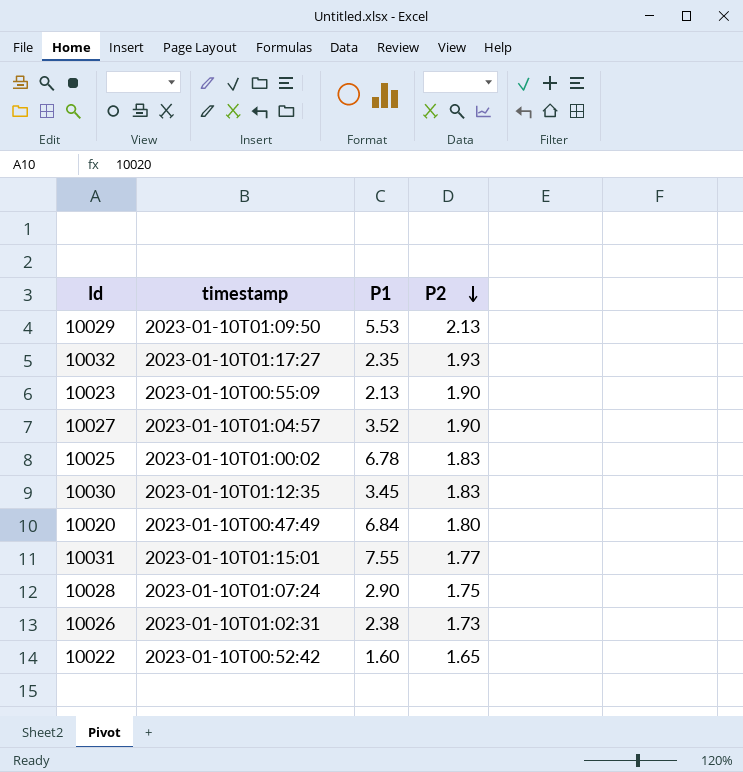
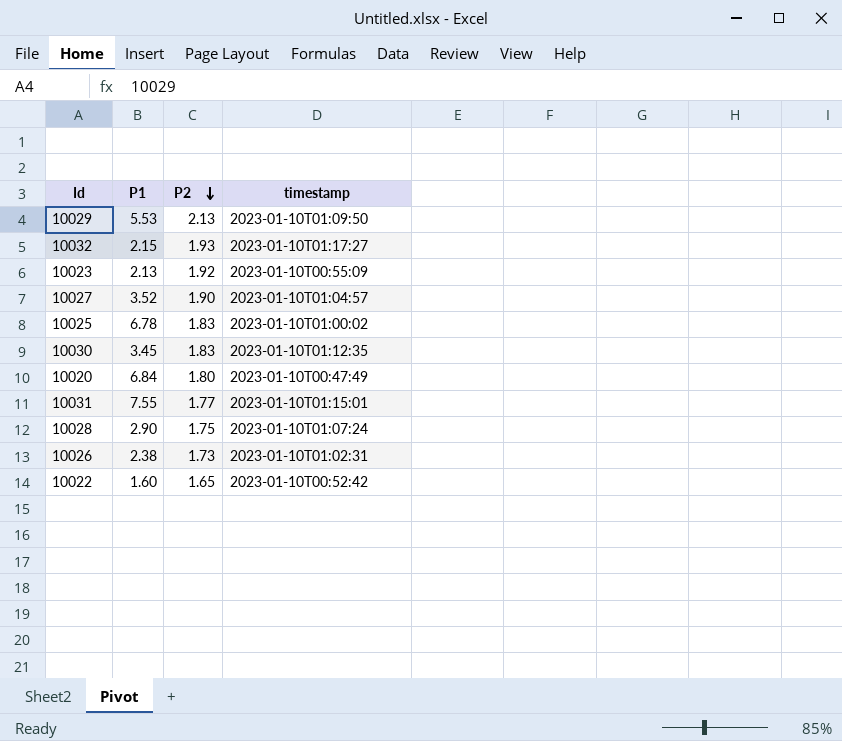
column timestamp | position: 2 -> 4
10032 | P1: 2.35 -> 2.15
10023 | P2: 1.90 -> 1.92

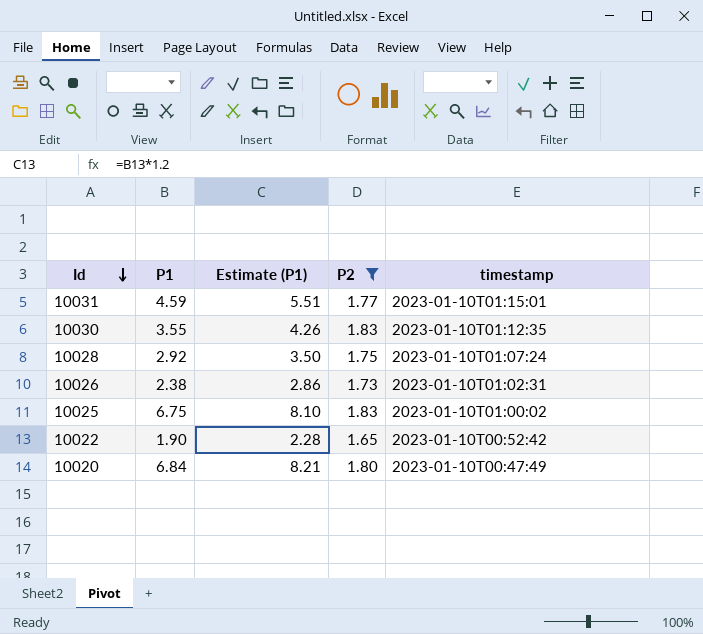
filter: none -> P2 <= 1.83
row order: P2 descending -> Id descending
column Estimate (P1) | formula: none -> [P1] * 1.2
10031 | P1: 7.55 -> 4.59
10030 | P1: 3.45 -> 3.55
10028 | P1: 2.90 -> 2.92
10025 | P1: 6.78 -> 6.75
10022 | P1: 1.60 -> 1.90

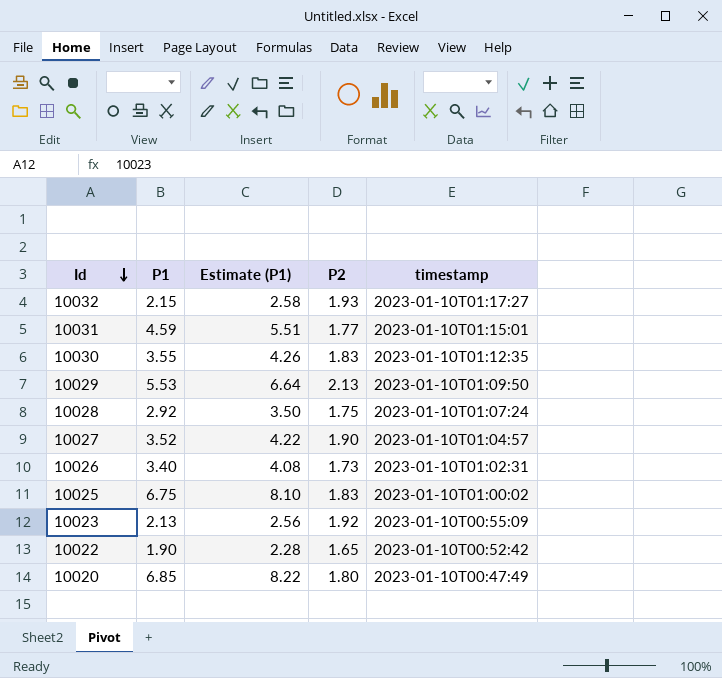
filter: P2 <= 1.83 -> none
10026 | P1: 2.38 -> 3.40
10026 | Estimate (P1): 2.86 -> 4.08
10020 | P1: 6.84 -> 6.85
10020 | Estimate (P1): 8.21 -> 8.22

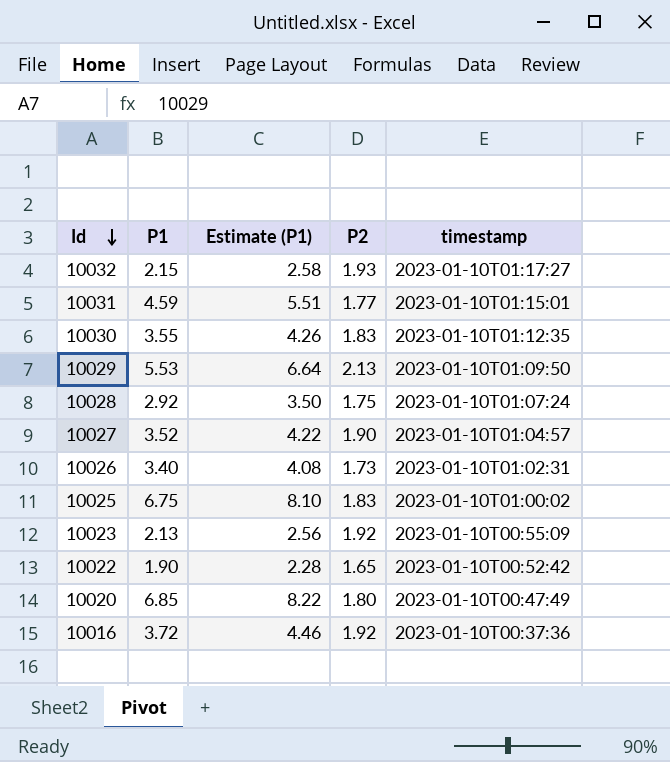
row 10016: none -> 3.72 | 4.46 | 1.92 | 2023-01-10T00:37:36

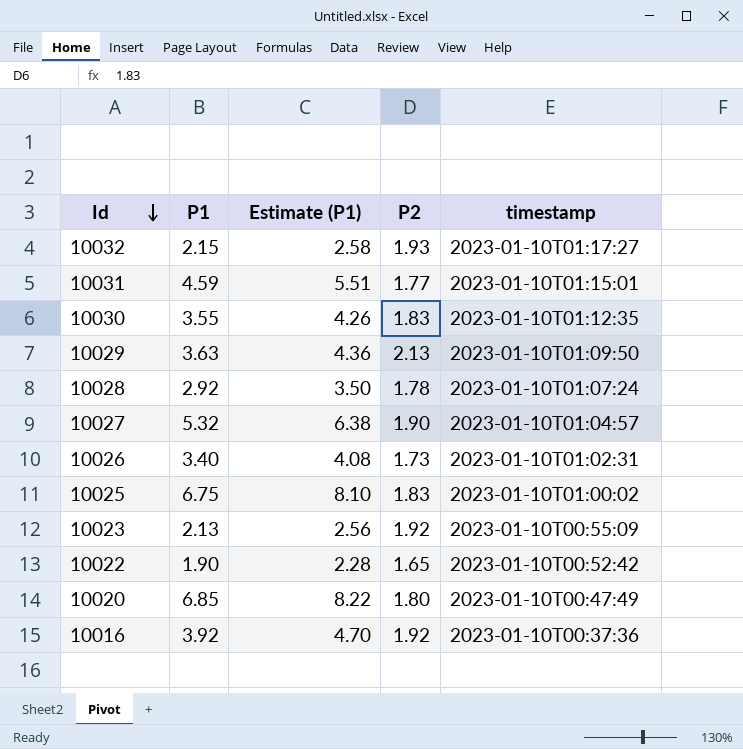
10029 | P1: 5.53 -> 3.63
10029 | Estimate (P1): 6.64 -> 4.36
10028 | P2: 1.75 -> 1.78
10027 | P1: 3.52 -> 5.32
10027 | Estimate (P1): 4.22 -> 6.38
10016 | P1: 3.72 -> 3.92
10016 | Estimate (P1): 4.46 -> 4.70

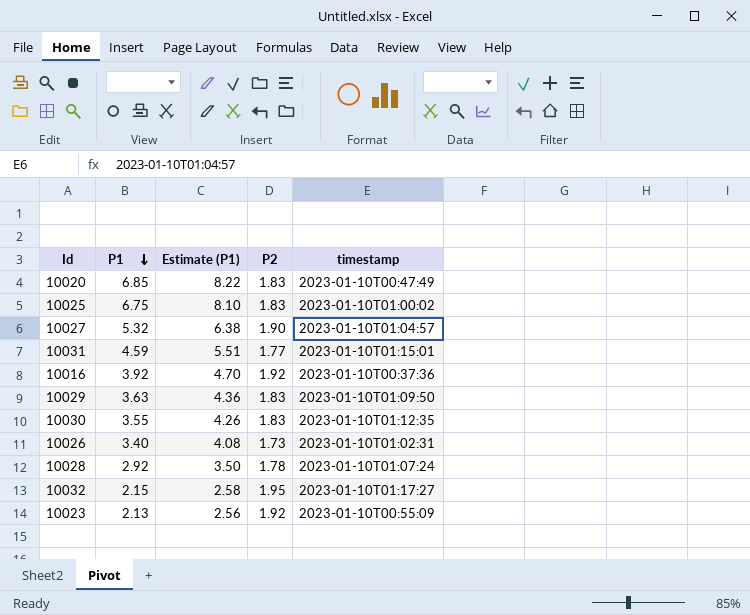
row order: Id descending -> P1 descending
row 10022: 1.90 | 2.28 | 1.65 | 2023-01-10T00:52:42 -> none
10020 | P2: 1.80 -> 1.83
10029 | P2: 2.13 -> 1.83
10032 | P2: 1.93 -> 1.95

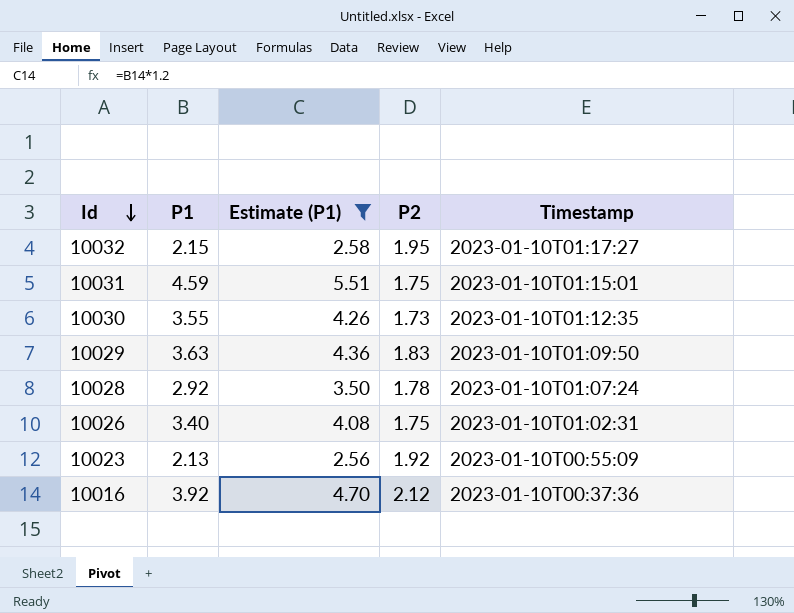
filter: none -> Estimate (P1) <= 5.51
row order: P1 descending -> Id descending
column name: timestamp -> Timestamp
10031 | P2: 1.77 -> 1.75
10030 | P2: 1.83 -> 1.73
10026 | P2: 1.73 -> 1.75
10016 | P2: 1.92 -> 2.12

